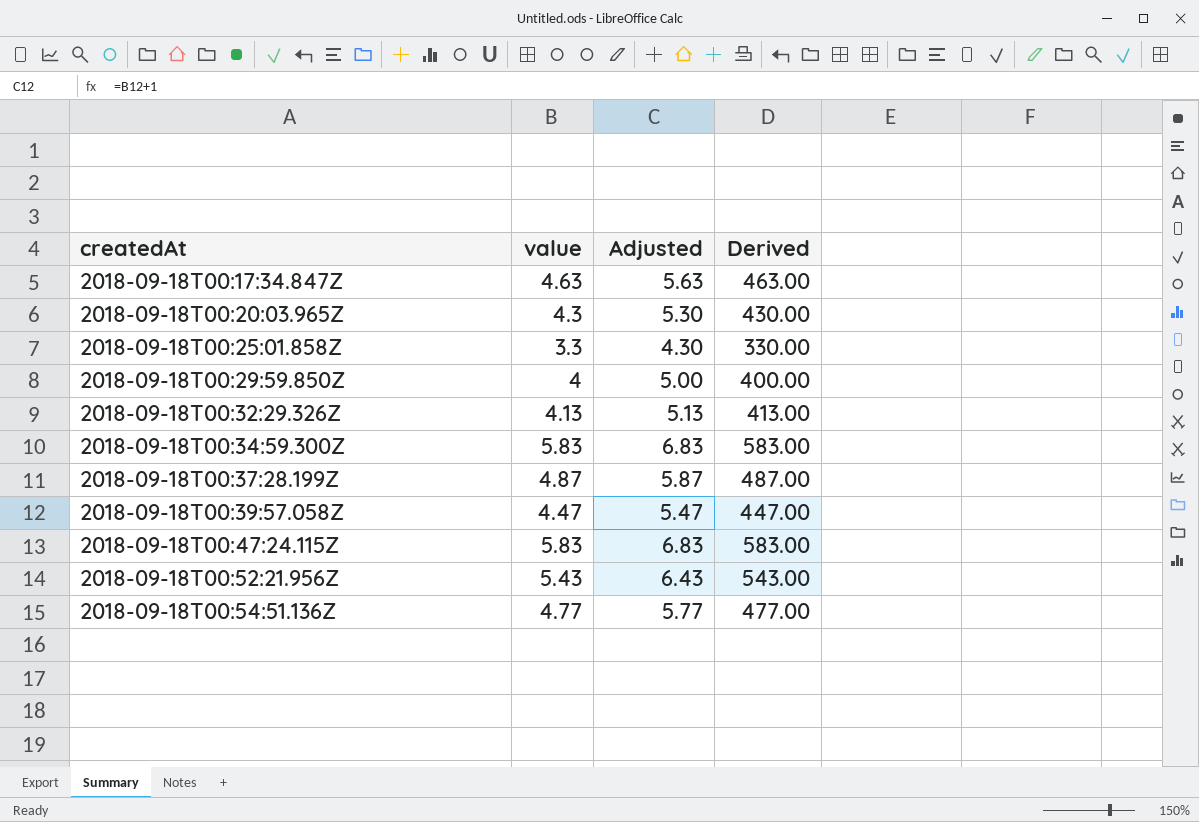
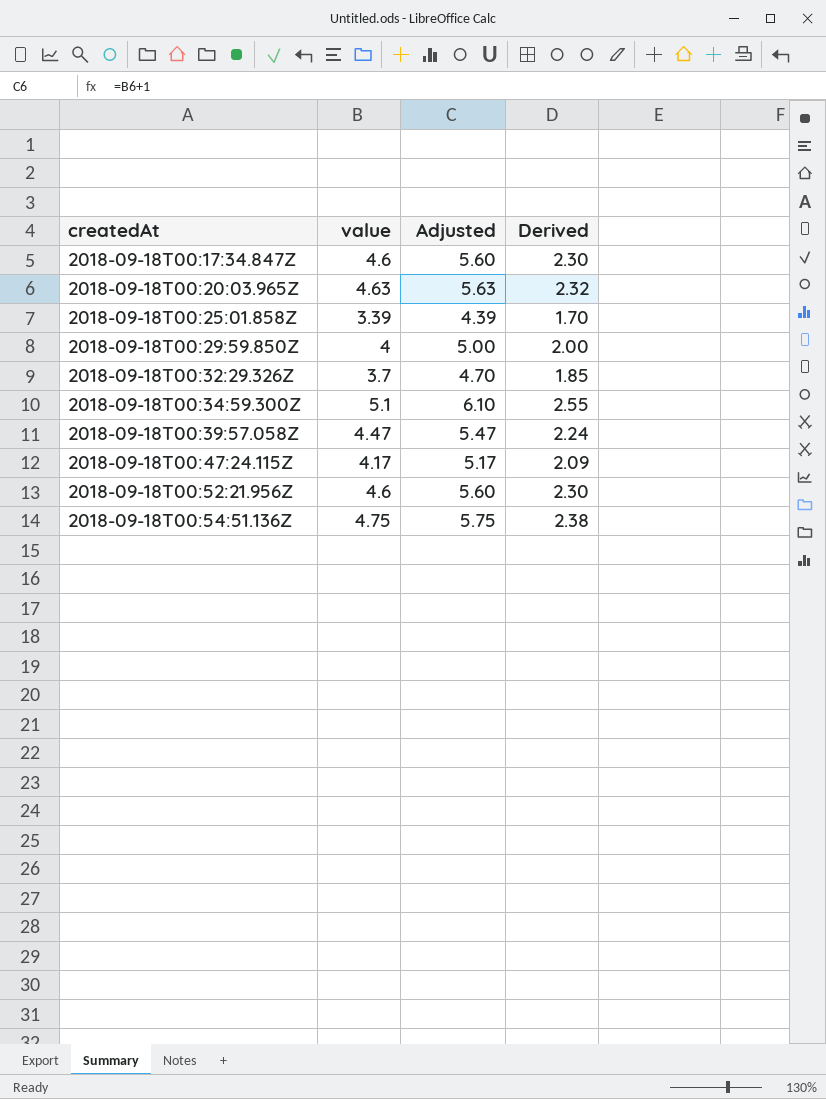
column Derived | formula: [value] * 100 -> [value] * 0.5
row 2018-09-18T00:37:28.199Z: 4.87 | 5.87 | 487.00 -> none
2018-09-18T00:17:34.847Z | value: 4.63 -> 4.6
2018-09-18T00:17:34.847Z | Adjusted: 5.63 -> 5.60
2018-09-18T00:20:03.965Z | value: 4.3 -> 4.63
2018-09-18T00:20:03.965Z | Adjusted: 5.30 -> 5.63
2018-09-18T00:25:01.858Z | value: 3.3 -> 3.39
2018-09-18T00:25:01.858Z | Adjusted: 4.30 -> 4.39
2018-09-18T00:32:29.326Z | value: 4.13 -> 3.7
2018-09-18T00:32:29.326Z | Adjusted: 5.13 -> 4.70
2018-09-18T00:34:59.300Z | value: 5.83 -> 5.1
2018-09-18T00:34:59.300Z | Adjusted: 6.83 -> 6.10
2018-09-18T00:47:24.115Z | value: 5.83 -> 4.17
2018-09-18T00:47:24.115Z | Adjusted: 6.83 -> 5.17
2018-09-18T00:52:21.956Z | value: 5.43 -> 4.6
2018-09-18T00:52:21.956Z | Adjusted: 6.43 -> 5.60
2018-09-18T00:54:51.136Z | value: 4.77 -> 4.75
2018-09-18T00:54:51.136Z | Adjusted: 5.77 -> 5.75

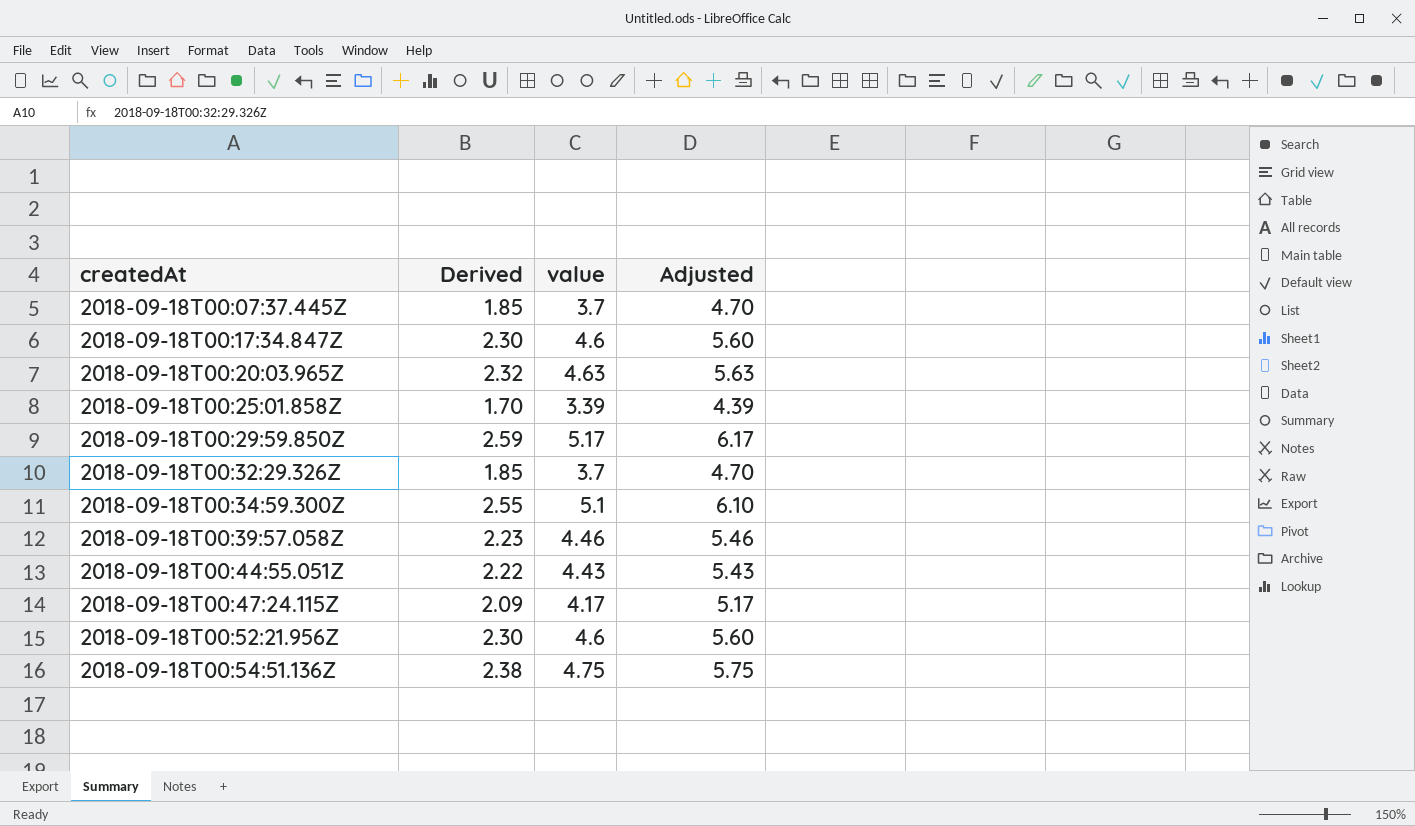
column Derived | position: 4 -> 2
row 2018-09-18T00:07:37.445Z: none -> 1.85 | 3.7 | 4.70
2018-09-18T00:29:59.850Z | Derived: 2.00 -> 2.59
2018-09-18T00:29:59.850Z | value: 4 -> 5.17
2018-09-18T00:29:59.850Z | Adjusted: 5.00 -> 6.17
2018-09-18T00:39:57.058Z | Derived: 2.24 -> 2.23
2018-09-18T00:39:57.058Z | value: 4.47 -> 4.46
2018-09-18T00:39:57.058Z | Adjusted: 5.47 -> 5.46
row 2018-09-18T00:44:55.051Z: none -> 2.22 | 4.43 | 5.43

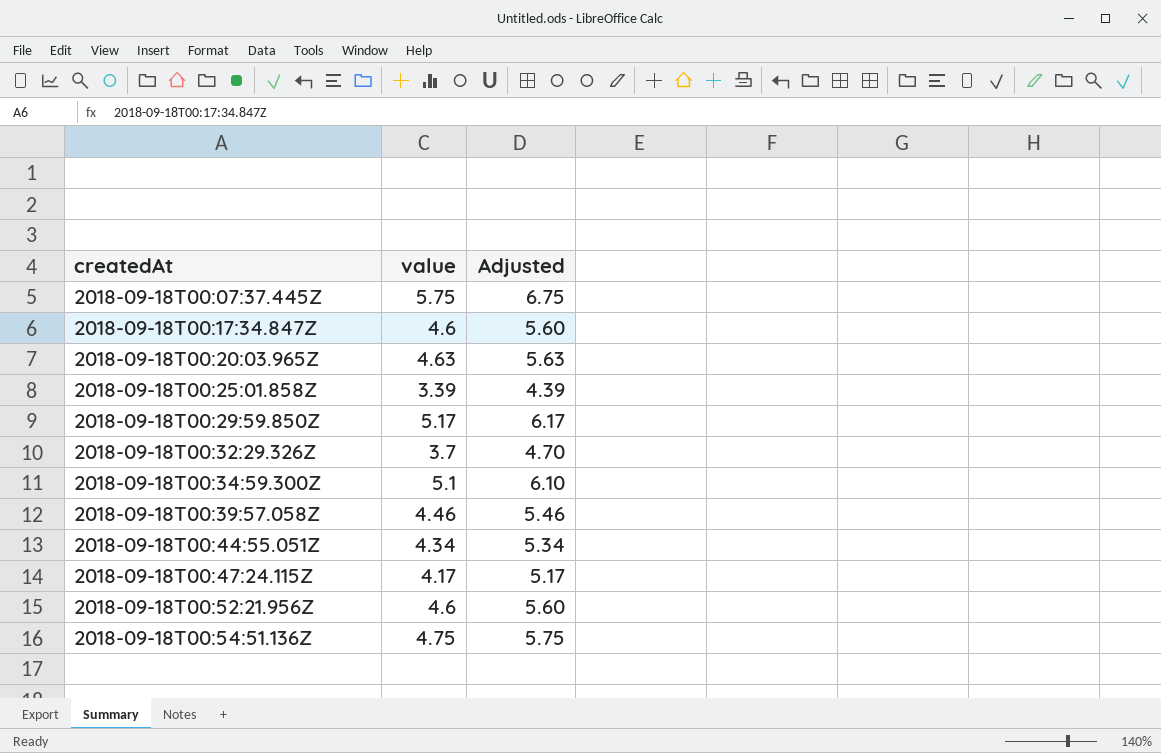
column Derived | formula: [value] * 0.5 -> none
2018-09-18T00:07:37.445Z | value: 3.7 -> 5.75
2018-09-18T00:07:37.445Z | Adjusted: 4.70 -> 6.75
2018-09-18T00:44:55.051Z | value: 4.43 -> 4.34
2018-09-18T00:44:55.051Z | Adjusted: 5.43 -> 5.34

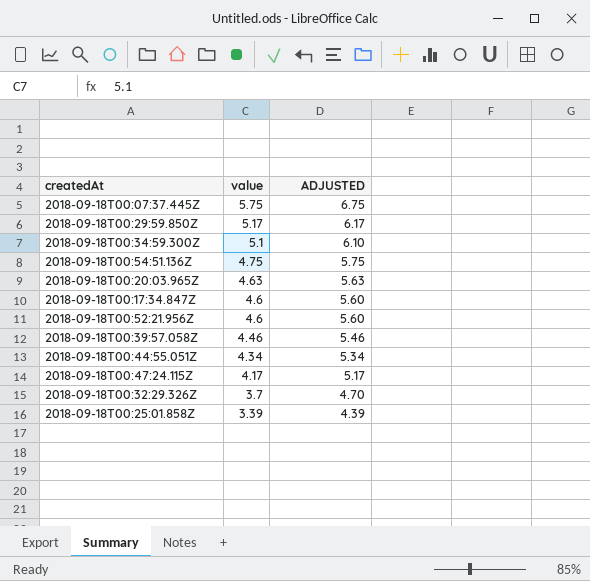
row order: createdAt ascending -> value descending
column name: Adjusted -> ADJUSTED

